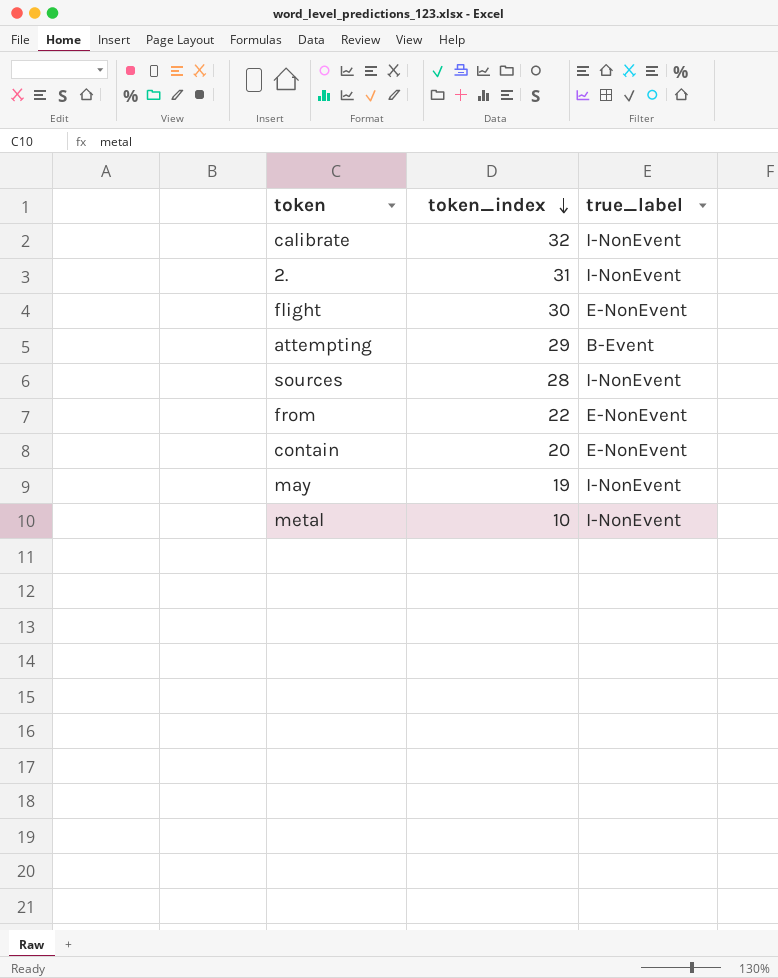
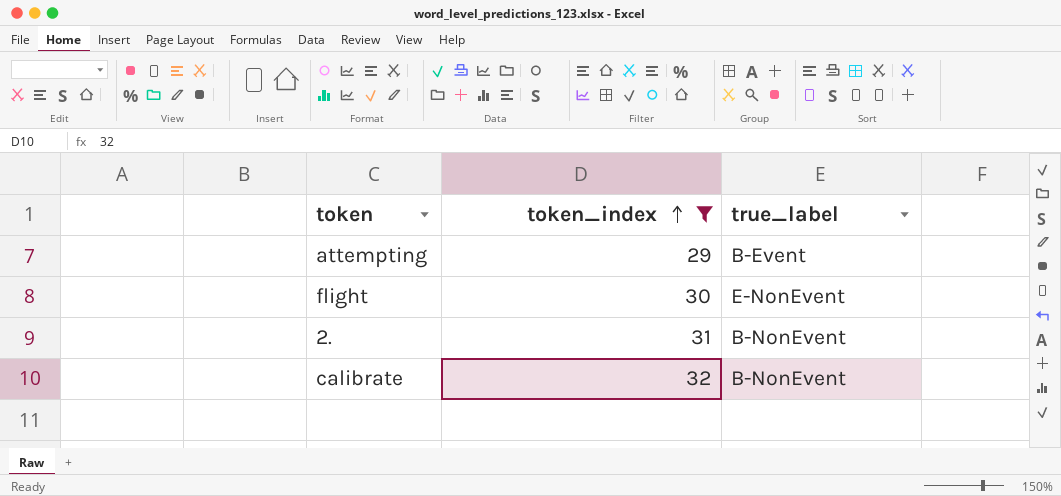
filter: none -> token_index >= 29
row order: token_index descending -> token_index ascending
2. | true_label: I-NonEvent -> B-NonEvent
calibrate | true_label: I-NonEvent -> B-NonEvent

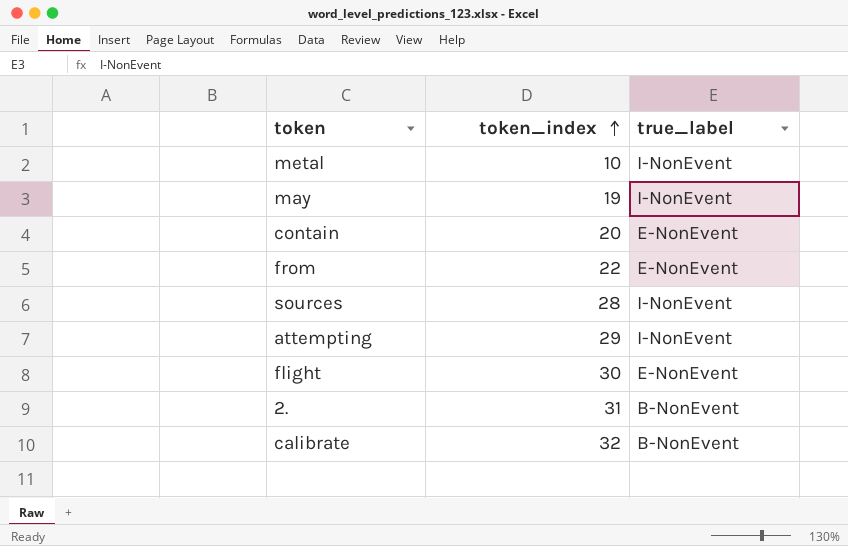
filter: token_index >= 29 -> none
attempting | true_label: B-Event -> I-NonEvent

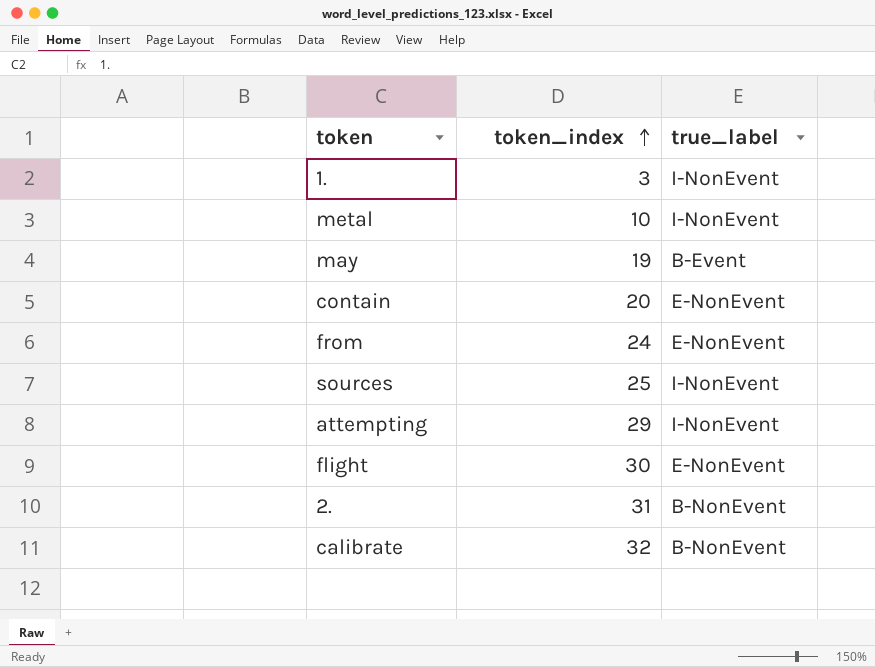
row 1.: none -> 3 | I-NonEvent
may | true_label: I-NonEvent -> B-Event
from | token_index: 22 -> 24
sources | token_index: 28 -> 25

